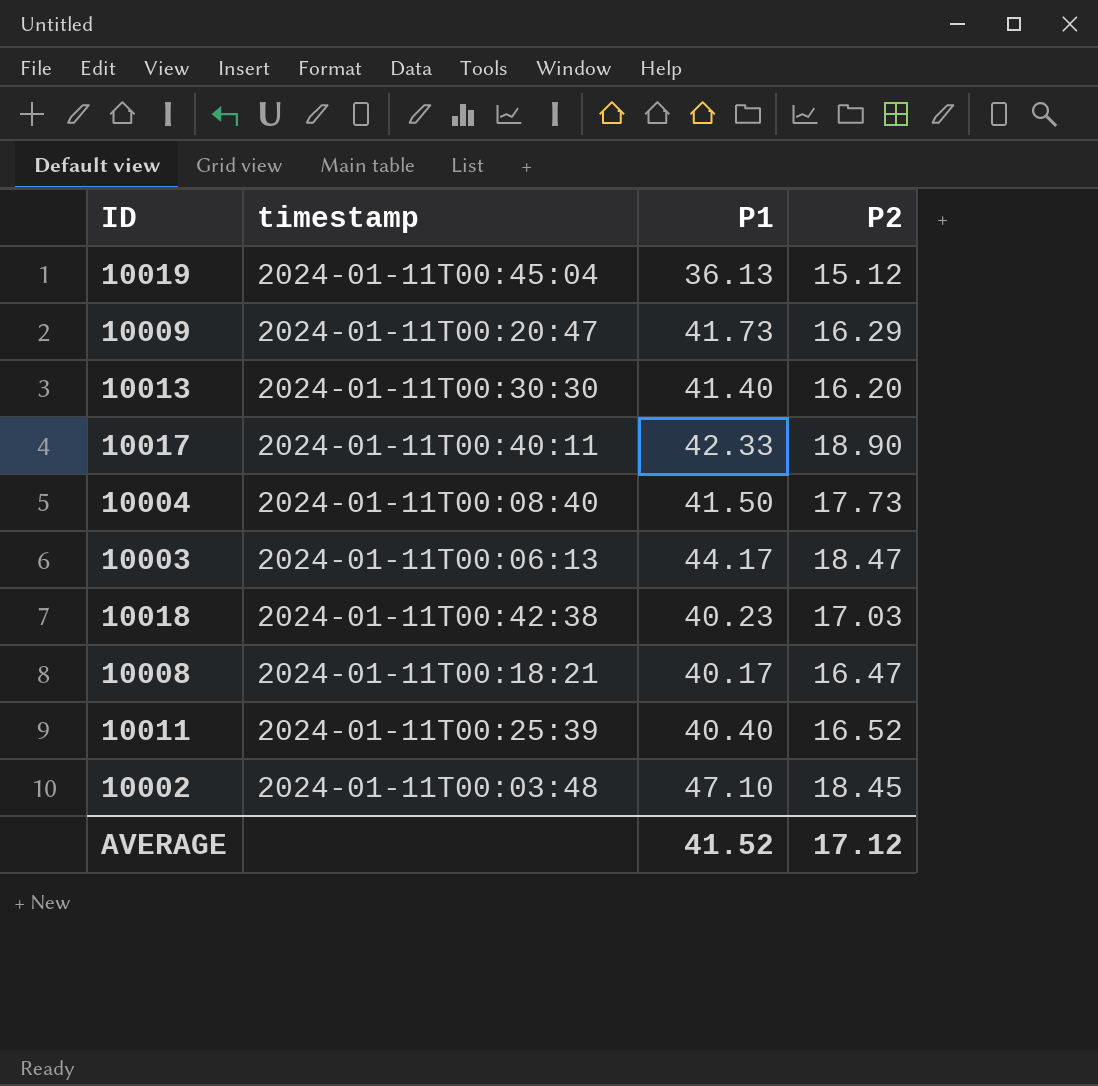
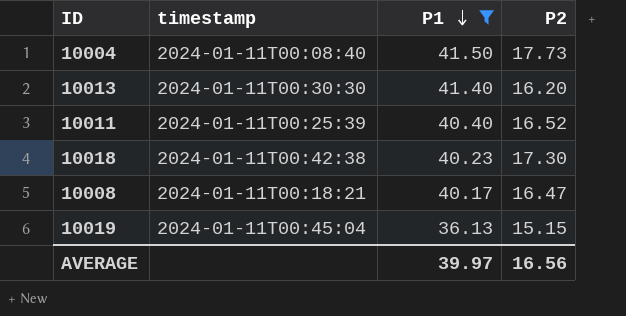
filter: none -> P1 <= 41.50
row order: none -> P1 descending
10018 | P2: 17.03 -> 17.30
10019 | P2: 15.12 -> 15.15
AVERAGE | P1: 41.52 -> 39.97
AVERAGE | P2: 17.12 -> 16.56

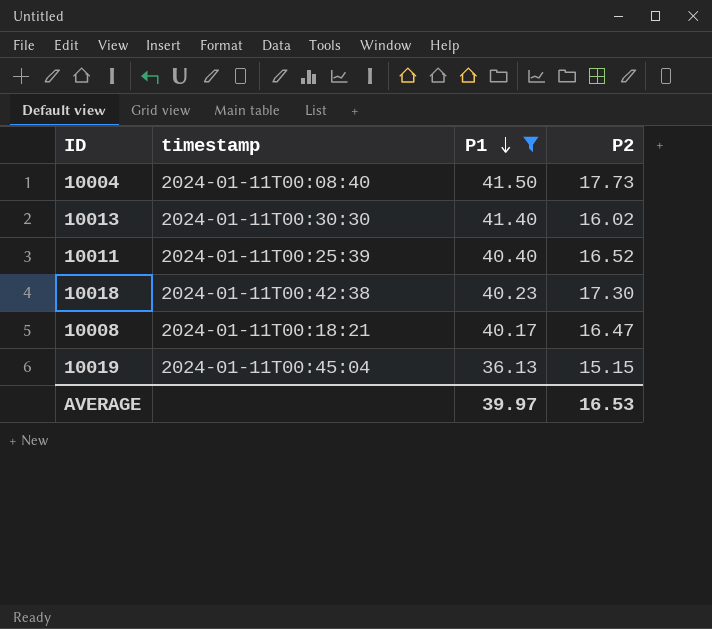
10013 | P2: 16.20 -> 16.02
AVERAGE | P2: 16.56 -> 16.53

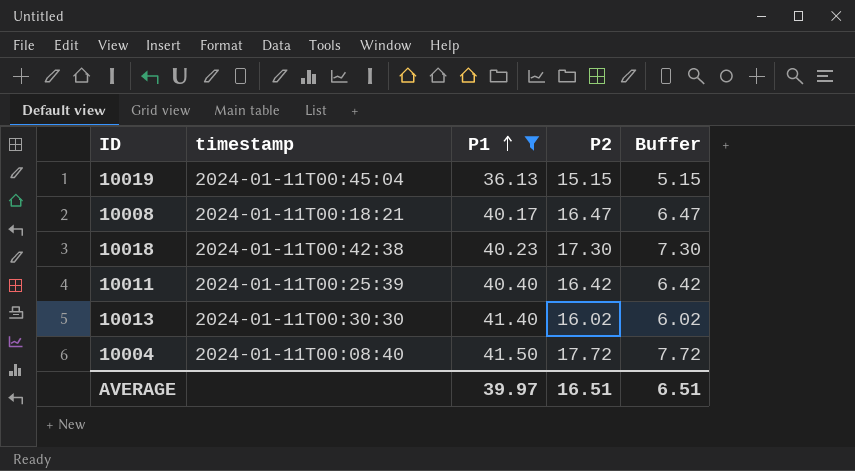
row order: P1 descending -> P1 ascending
column Buffer | formula: none -> [P2] - 10
10011 | P2: 16.52 -> 16.42
10004 | P2: 17.73 -> 17.72
AVERAGE | P2: 16.53 -> 16.51

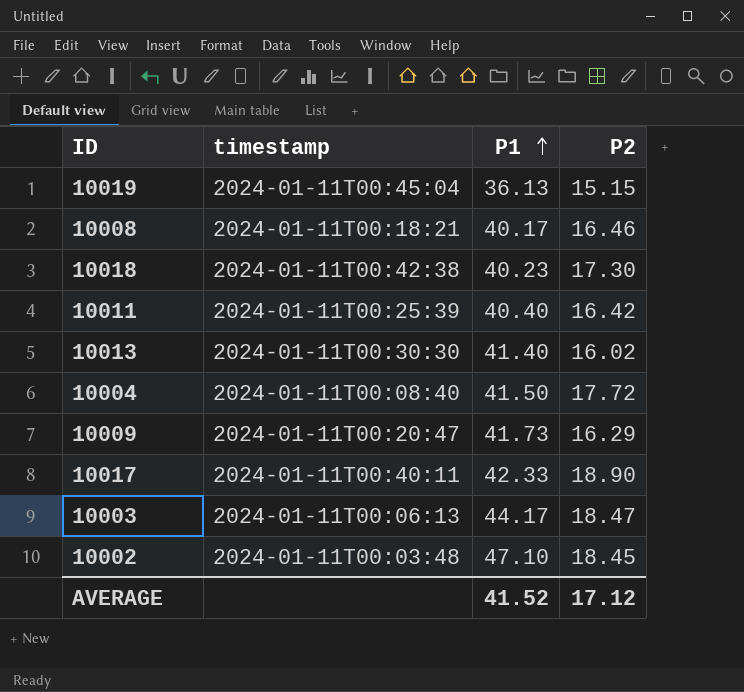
filter: P1 <= 41.50 -> none
column Buffer | formula: [P2] - 10 -> none
10008 | P2: 16.47 -> 16.46
AVERAGE | P1: 39.97 -> 41.52
AVERAGE | P2: 16.51 -> 17.12

